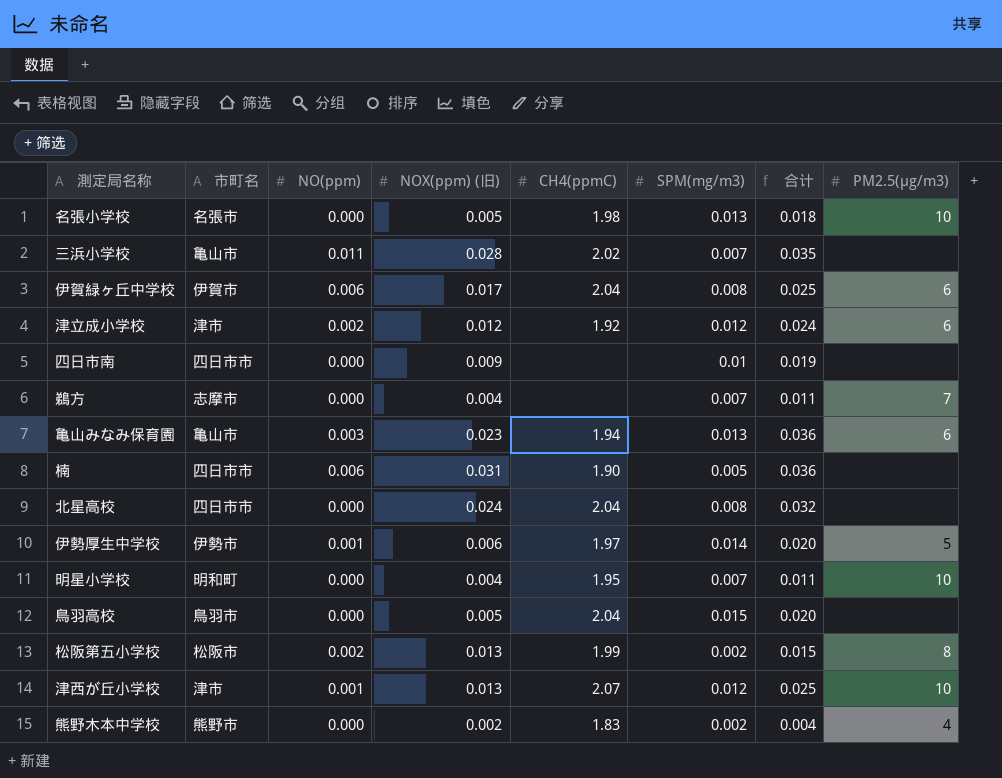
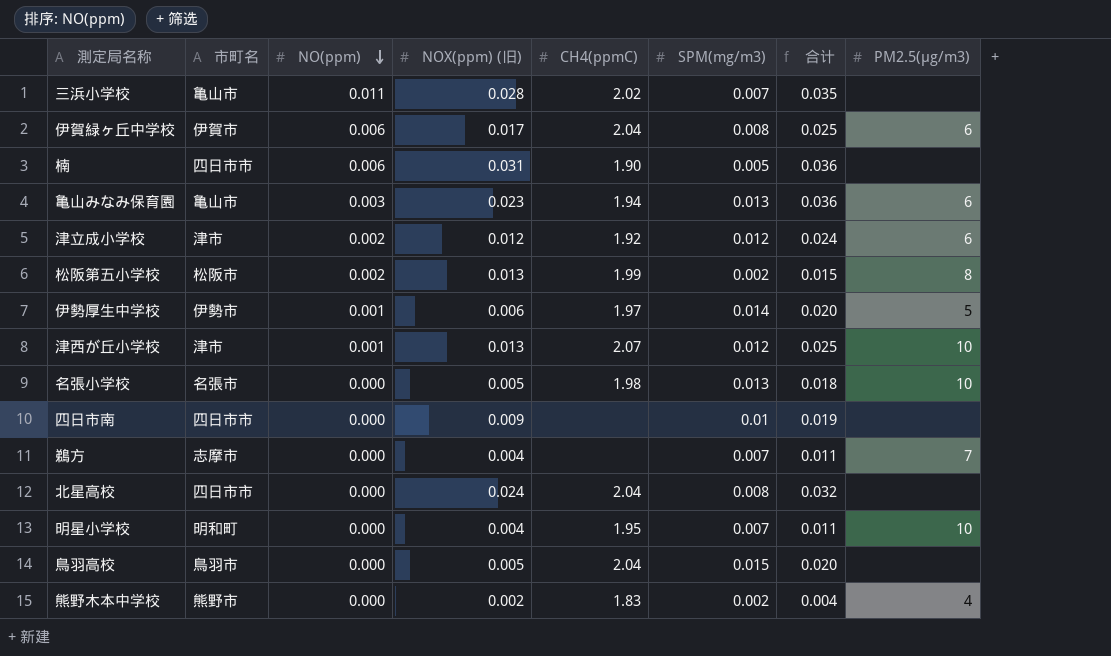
row order: none -> NO(ppm) descending

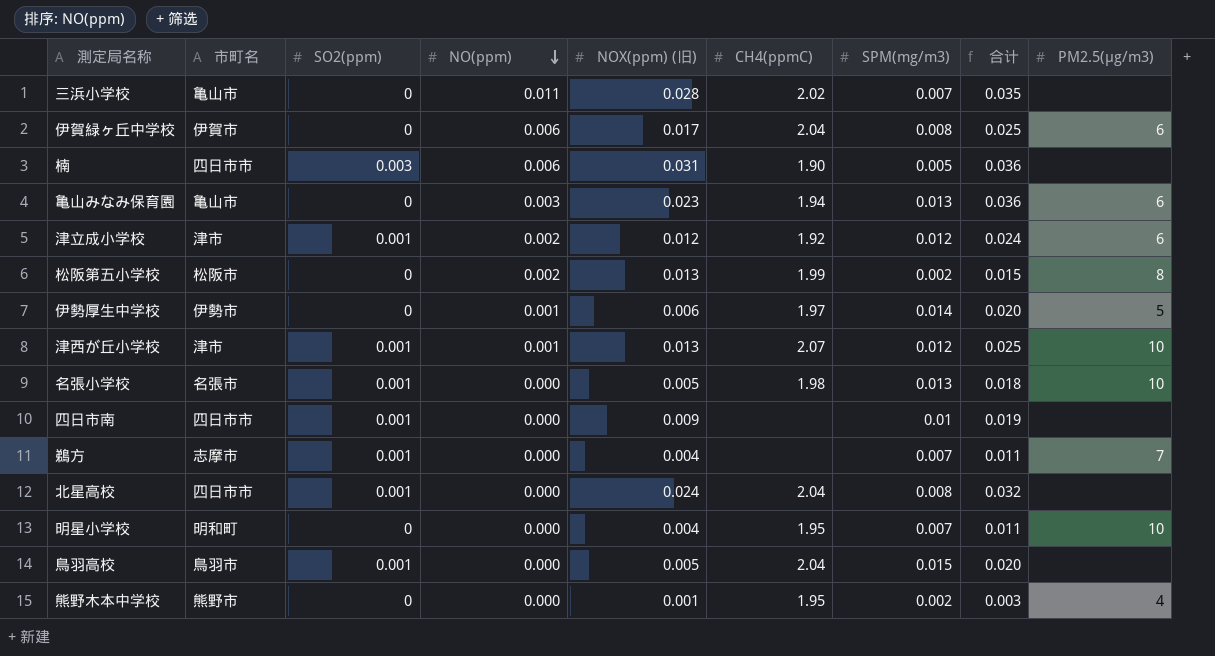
column SO2(ppm) | position: none -> 3
熊野木本中学校 | NOX(ppm) (旧): 0.002 -> 0.001
熊野木本中学校 | CH4(ppmC): 1.83 -> 1.95
熊野木本中学校 | 合计: 0.004 -> 0.003

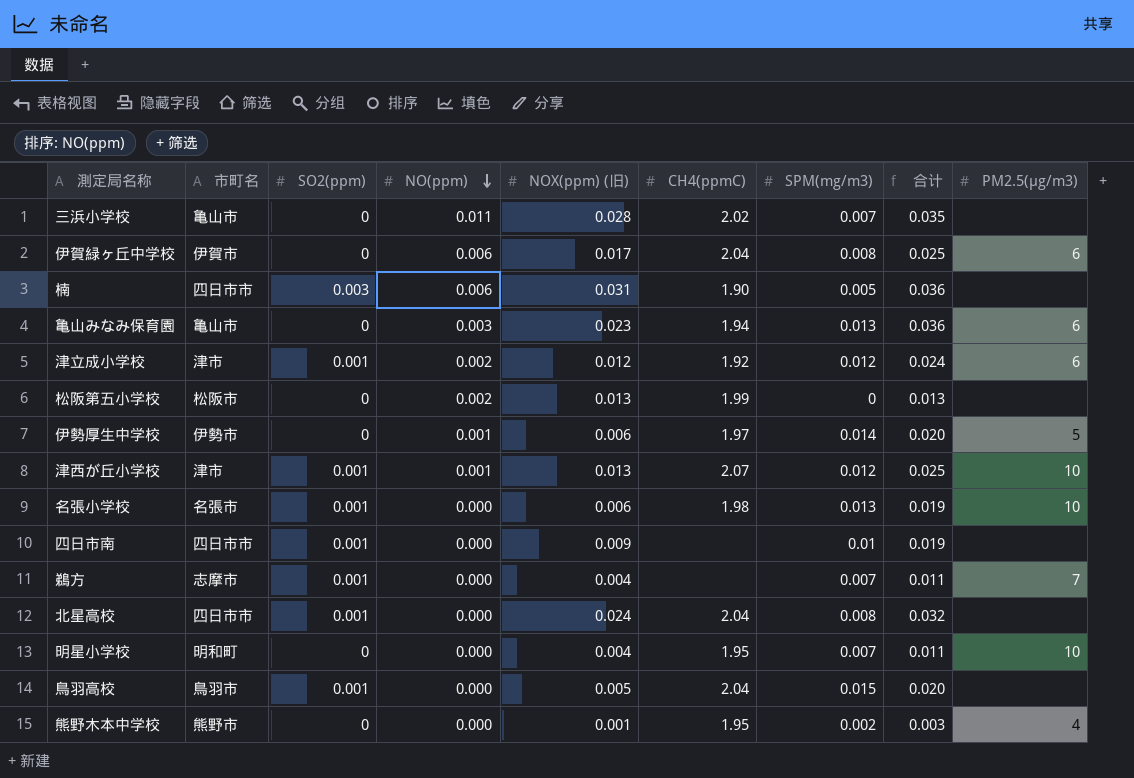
松阪第五小学校 | SPM(mg/m3): 0.002 -> 0
松阪第五小学校 | 合计: 0.015 -> 0.013
松阪第五小学校 | PM2.5(μg/m3): 8 -> none
名張小学校 | NOX(ppm) (旧): 0.005 -> 0.006
名張小学校 | 合计: 0.018 -> 0.019

